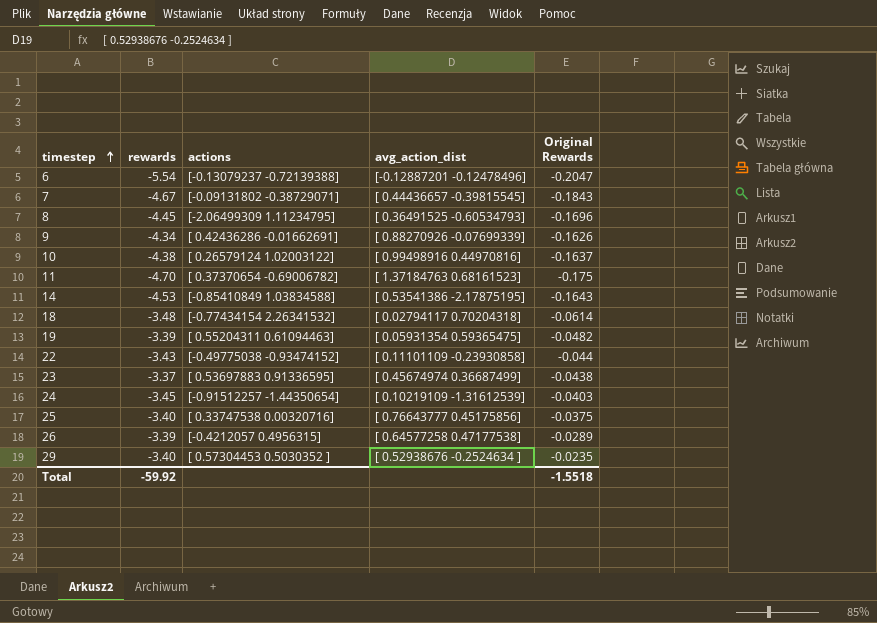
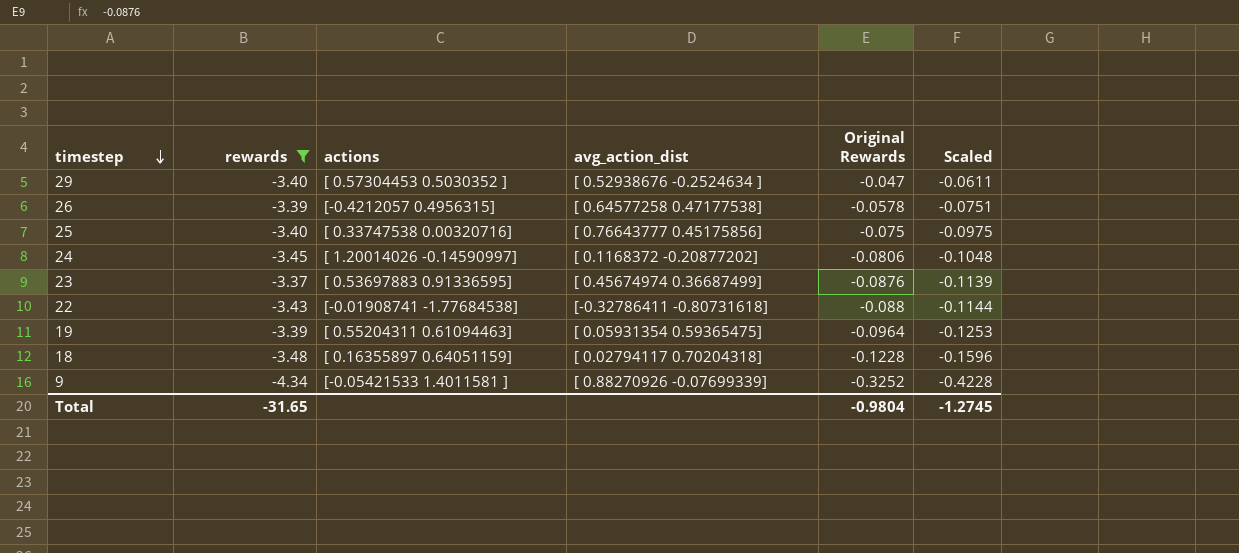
filter: none -> rewards >= -4.34
row order: timestep ascending -> timestep descending
column Scaled | formula: none -> [Original Rewards] * 1.3
29 | Original Rewards: -0.0235 -> -0.047
26 | Original Rewards: -0.0289 -> -0.0578
25 | Original Rewards: -0.0375 -> -0.075
24 | actions: [-0.91512257 -1.44350654] -> [ 1.20014026 -0.14590997]
24 | avg_action_dist: [ 0.10219109 -1.31612539] -> [ 0.1168372 -0.20877202]
24 | Original Rewards: -0.0403 -> -0.0806
23 | Original Rewards: -0.0438 -> -0.0876
22 | actions: [-0.49775038 -0.93474152] -> [-0.01908741 -1.77684538]
22 | avg_action_dist: [ 0.11101109 -0.23930858] -> [-0.32786411 -0.80731618]
22 | Original Rewards: -0.044 -> -0.088
19 | Original Rewards: -0.0482 -> -0.0964
18 | actions: [-0.77434154 2.26341532] -> [ 0.16355897 0.64051159]
18 | Original Rewards: -0.0614 -> -0.1228
9 | actions: [ 0.42436286 -0.01662691] -> [-0.05421533 1.4011581 ]
9 | Original Rewards: -0.1626 -> -0.3252
Total | rewards: -59.92 -> -31.65
Total | Original Rewards: -1.5518 -> -0.9804

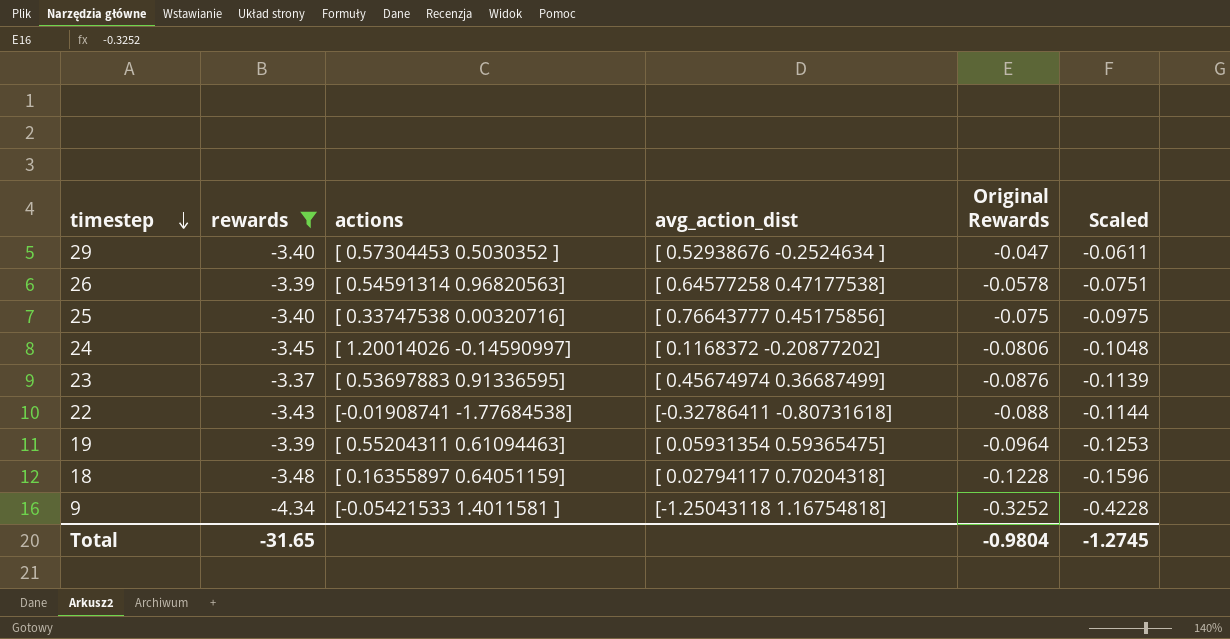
26 | actions: [-0.4212057 0.4956315] -> [ 0.54591314 0.96820563]
9 | avg_action_dist: [ 0.88270926 -0.07699339] -> [-1.25043118 1.16754818]

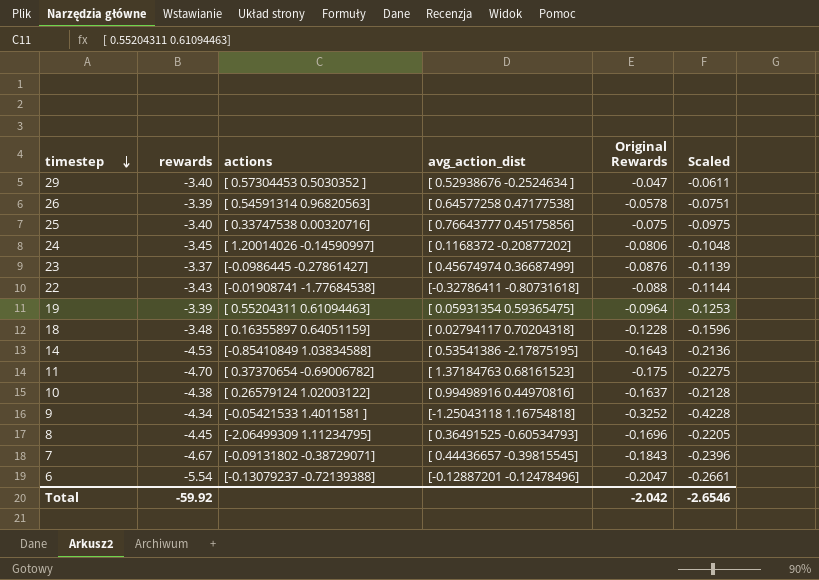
filter: rewards >= -4.34 -> none
23 | actions: [ 0.53697883 0.91336595] -> [-0.0986445 -0.27861427]
Total | rewards: -31.65 -> -59.92
Total | Original Rewards: -0.9804 -> -2.042
Total | Scaled: -1.2745 -> -2.6546

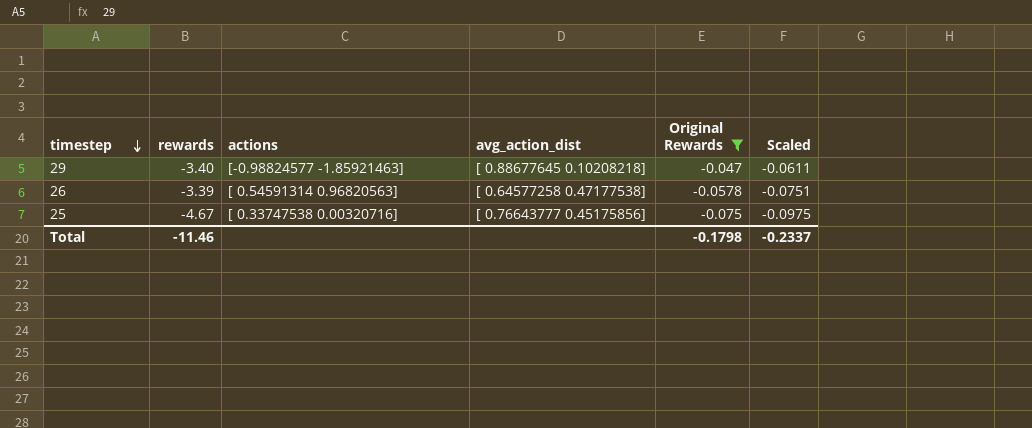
filter: none -> Original Rewards >= -0.075
29 | actions: [ 0.57304453 0.5030352 ] -> [-0.98824577 -1.85921463]
29 | avg_action_dist: [ 0.52938676 -0.2524634 ] -> [ 0.88677645 0.10208218]
25 | rewards: -3.40 -> -4.67
Total | rewards: -59.92 -> -11.46
Total | Original Rewards: -2.042 -> -0.1798
Total | Scaled: -2.6546 -> -0.2337

